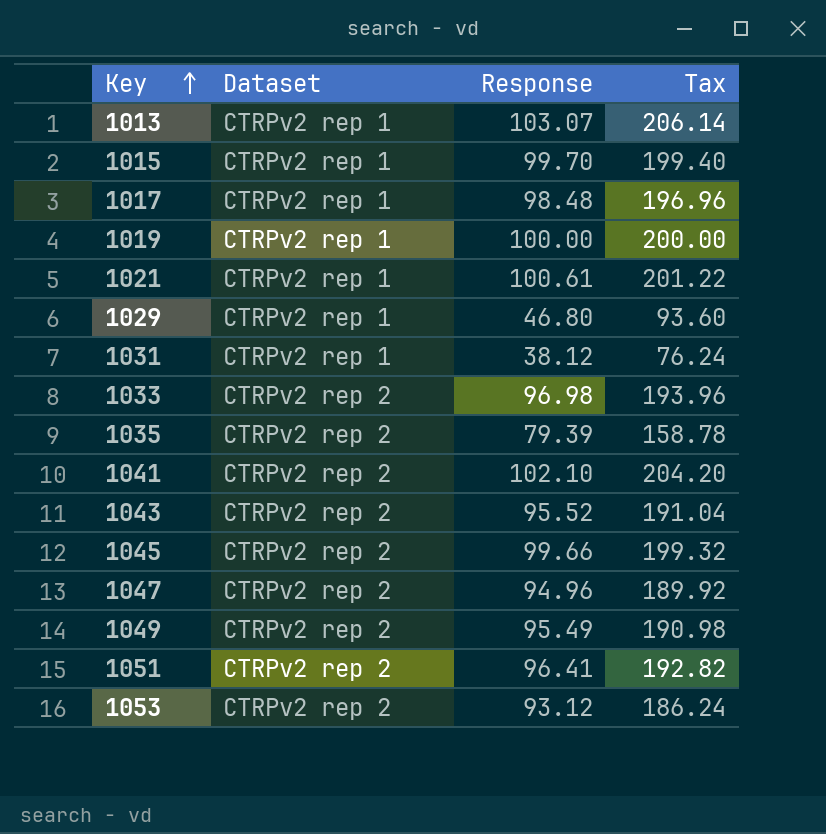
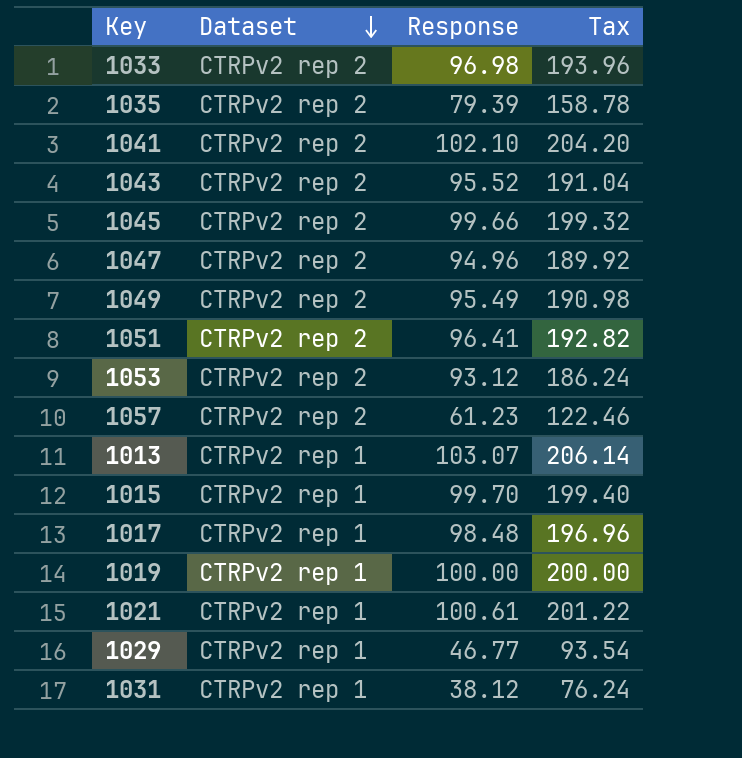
row order: Key ascending -> Dataset descending
row 1057: none -> CTRPv2 rep 2 | 61.23 | 122.46
1029 | Response: 46.80 -> 46.77
1029 | Tax: 93.60 -> 93.54

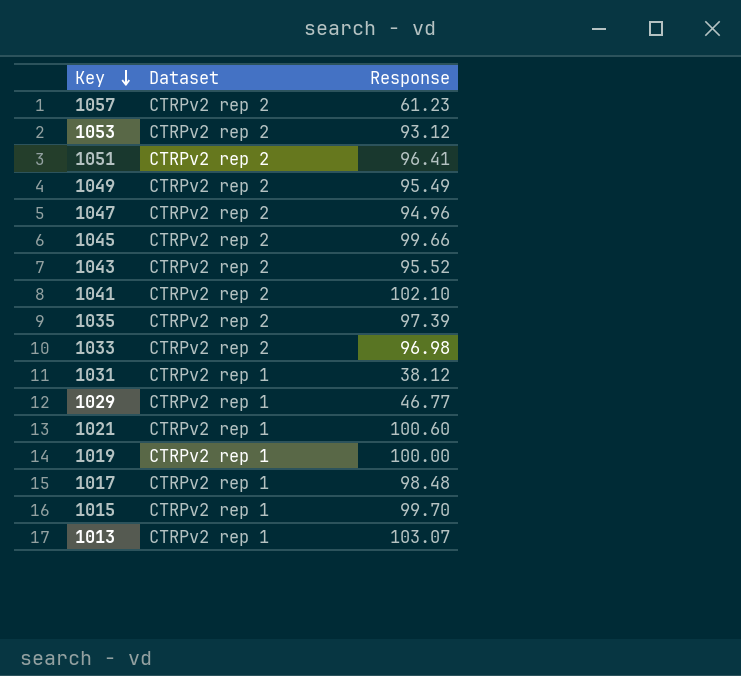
row order: Dataset descending -> Key descending
column Tax | formula: [Response] * 2 -> none
1035 | Response: 79.39 -> 97.39
1021 | Response: 100.61 -> 100.60

